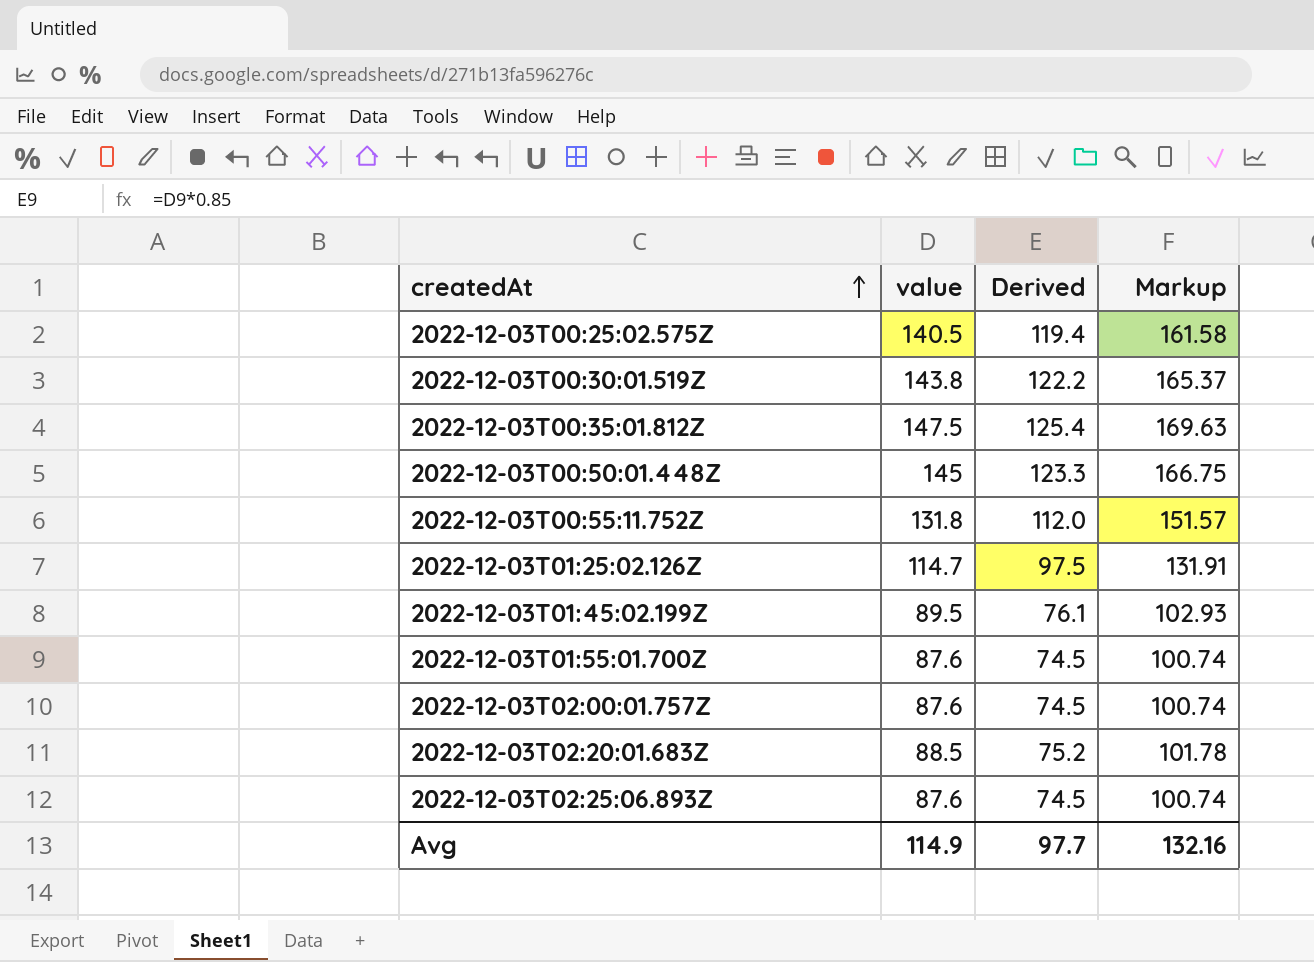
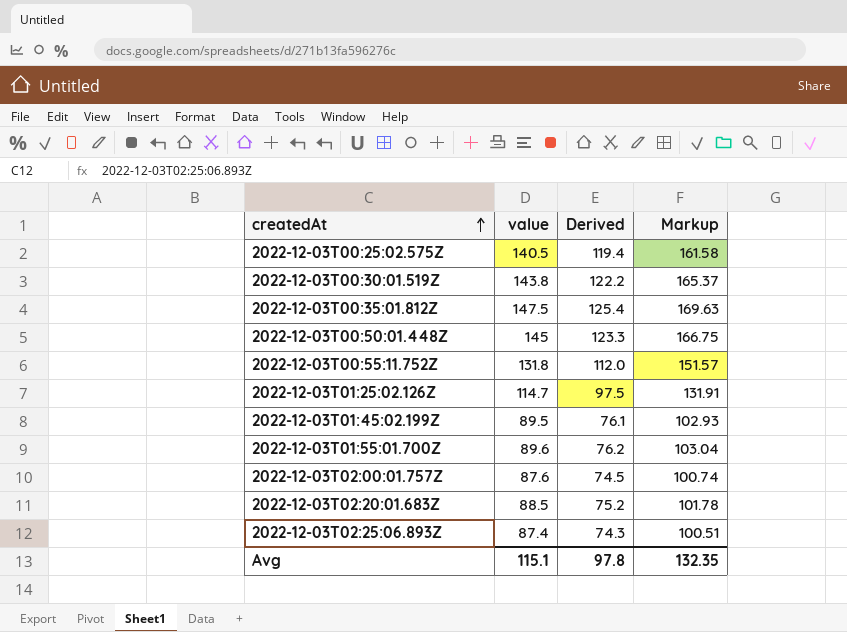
2022-12-03T01:55:01.700Z | value: 87.6 -> 89.6
2022-12-03T01:55:01.700Z | Derived: 74.5 -> 76.2
2022-12-03T01:55:01.700Z | Markup: 100.74 -> 103.04
2022-12-03T02:25:06.893Z | value: 87.6 -> 87.4
2022-12-03T02:25:06.893Z | Derived: 74.5 -> 74.3
2022-12-03T02:25:06.893Z | Markup: 100.74 -> 100.51
Avg | value: 114.9 -> 115.1
Avg | Derived: 97.7 -> 97.8
Avg | Markup: 132.16 -> 132.35

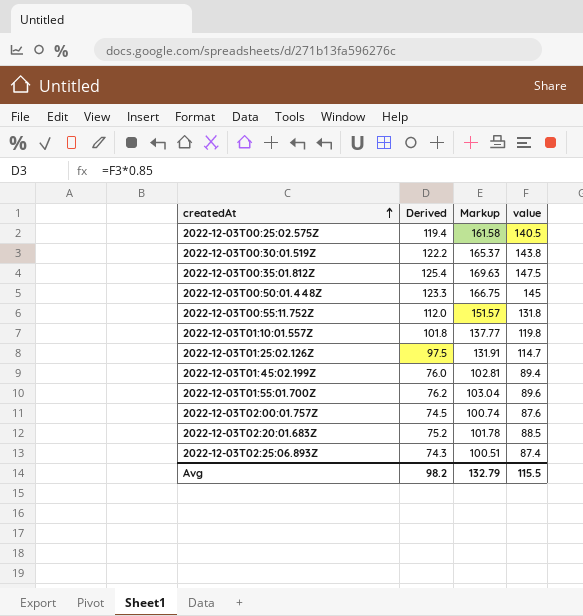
column value | position: 2 -> 4
row 2022-12-03T01:10:01.557Z: none -> 101.8 | 137.77 | 119.8
2022-12-03T01:45:02.199Z | Derived: 76.1 -> 76.0
2022-12-03T01:45:02.199Z | Markup: 102.93 -> 102.81
2022-12-03T01:45:02.199Z | value: 89.5 -> 89.4
Avg | Derived: 97.8 -> 98.2
Avg | Markup: 132.35 -> 132.79
Avg | value: 115.1 -> 115.5

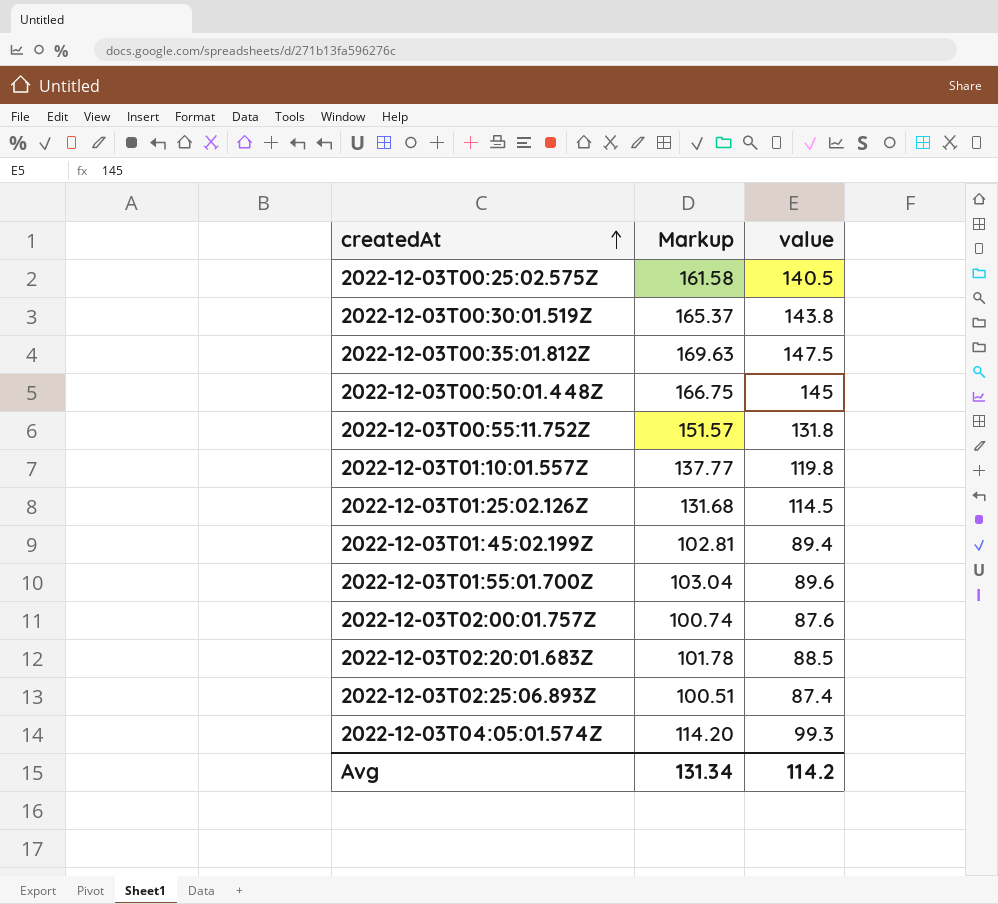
column Derived | formula: [value] * 0.85 -> none
2022-12-03T01:25:02.126Z | Markup: 131.91 -> 131.68
2022-12-03T01:25:02.126Z | value: 114.7 -> 114.5
row 2022-12-03T04:05:01.574Z: none -> 114.20 | 99.3
Avg | Markup: 132.79 -> 131.34
Avg | value: 115.5 -> 114.2

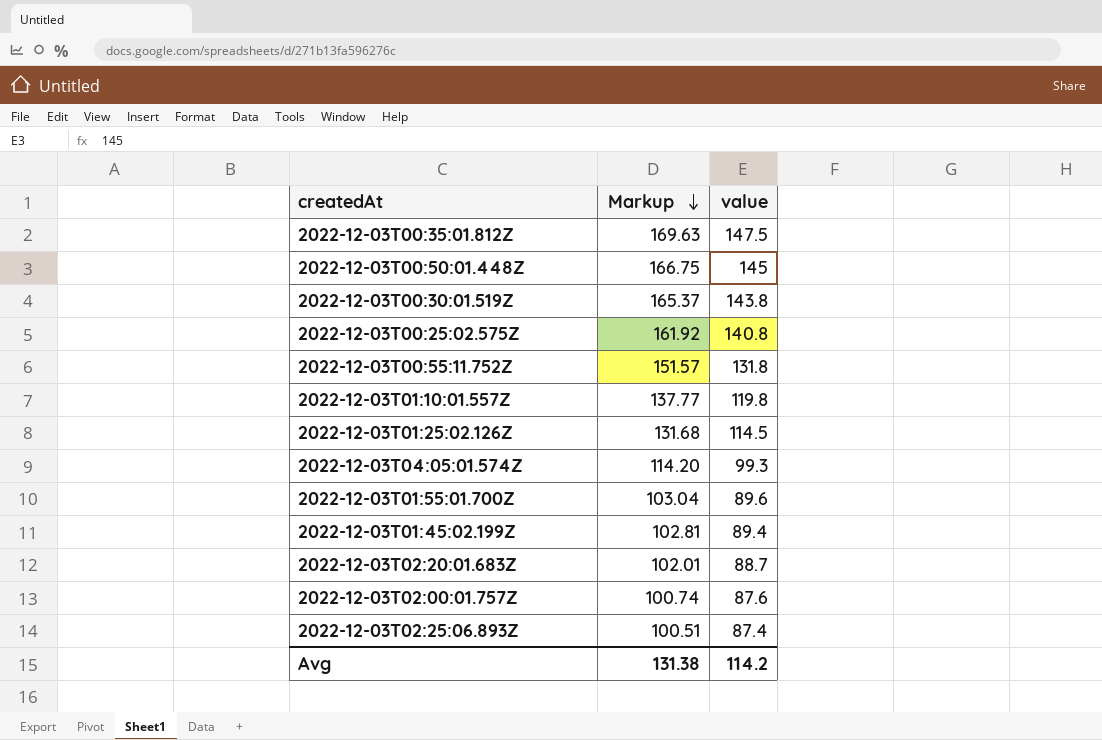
row order: createdAt ascending -> Markup descending
2022-12-03T00:25:02.575Z | Markup: 161.58 -> 161.92
2022-12-03T00:25:02.575Z | value: 140.5 -> 140.8
2022-12-03T02:20:01.683Z | Markup: 101.78 -> 102.01
2022-12-03T02:20:01.683Z | value: 88.5 -> 88.7
Avg | Markup: 131.34 -> 131.38

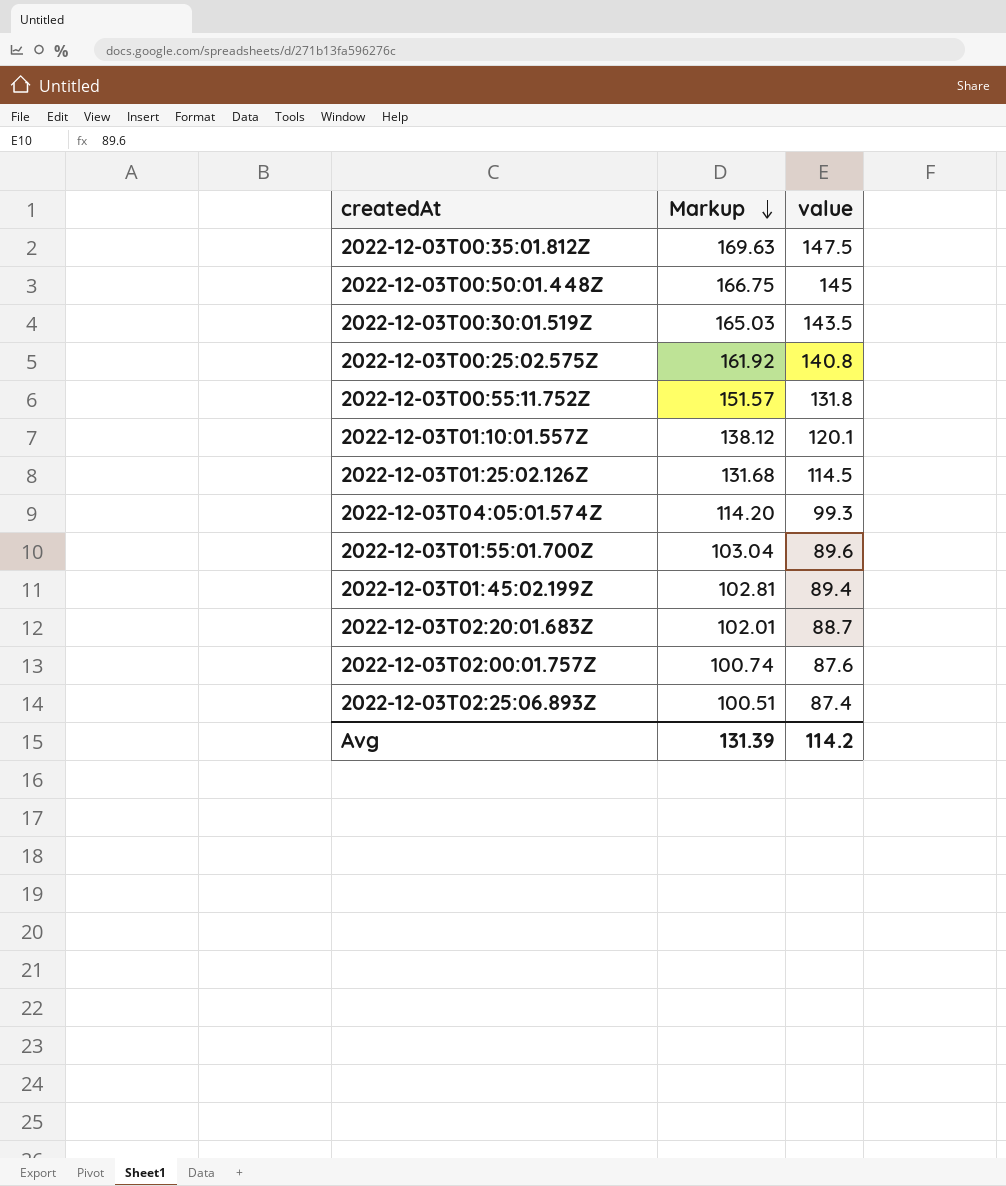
2022-12-03T00:30:01.519Z | Markup: 165.37 -> 165.03
2022-12-03T00:30:01.519Z | value: 143.8 -> 143.5
2022-12-03T01:10:01.557Z | Markup: 137.77 -> 138.12
2022-12-03T01:10:01.557Z | value: 119.8 -> 120.1
Avg | Markup: 131.38 -> 131.39

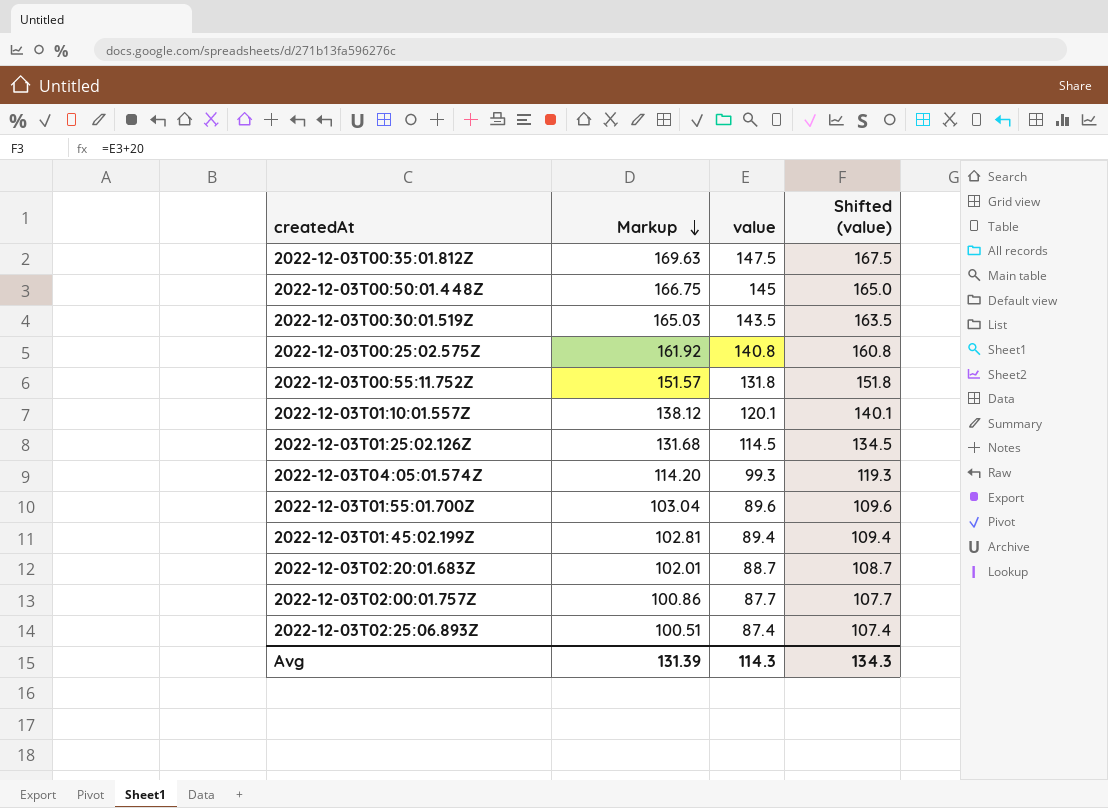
column Shifted (value) | formula: none -> [value] + 20
2022-12-03T02:00:01.757Z | Markup: 100.74 -> 100.86
2022-12-03T02:00:01.757Z | value: 87.6 -> 87.7
Avg | value: 114.2 -> 114.3

